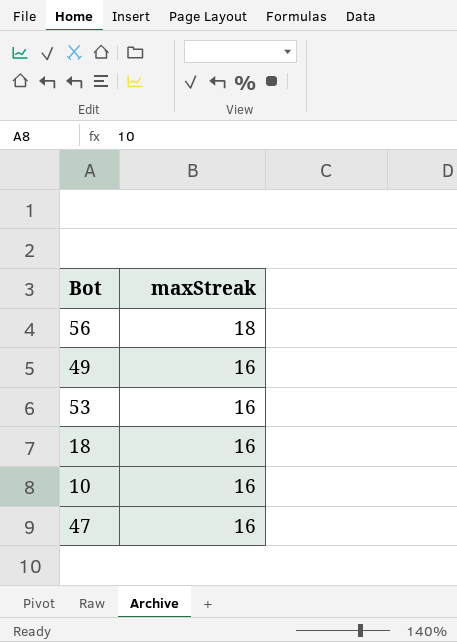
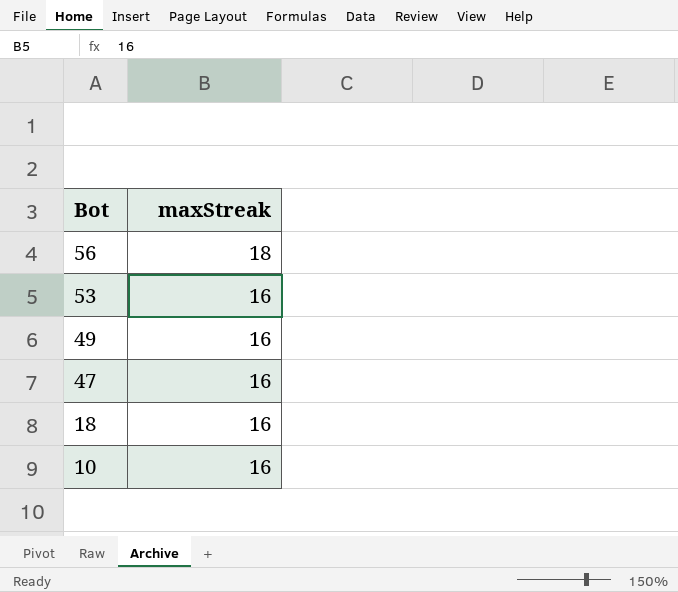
row order: maxStreak descending -> Bot descending

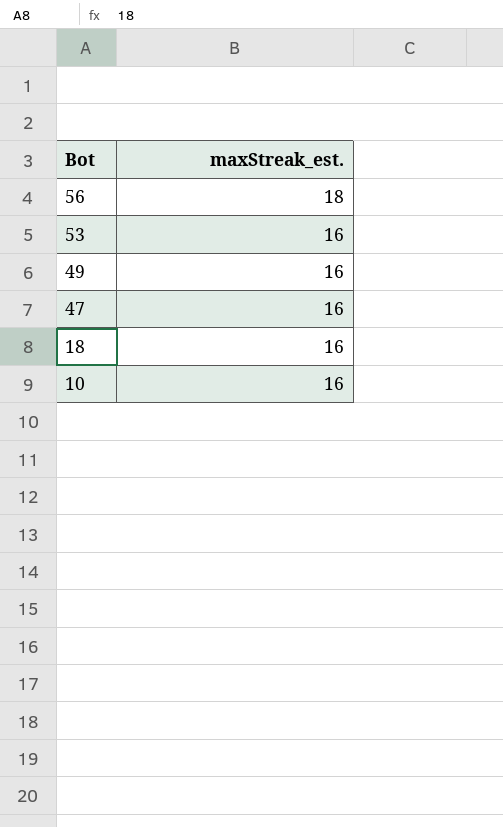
column name: maxStreak -> maxStreak_est.

